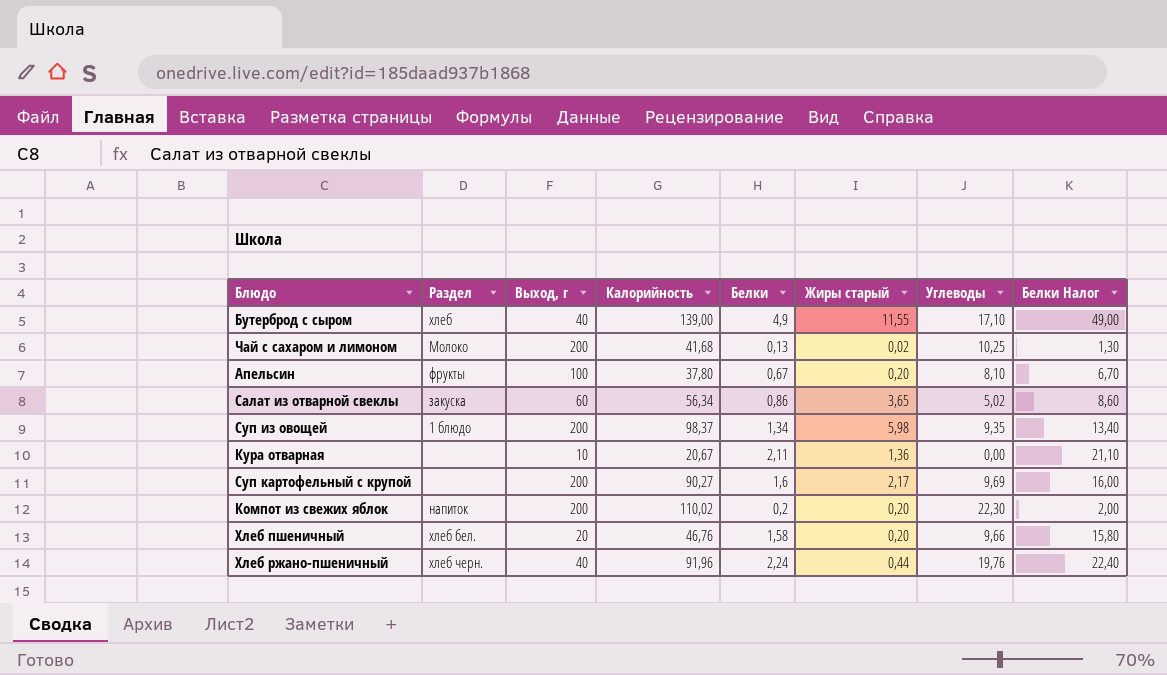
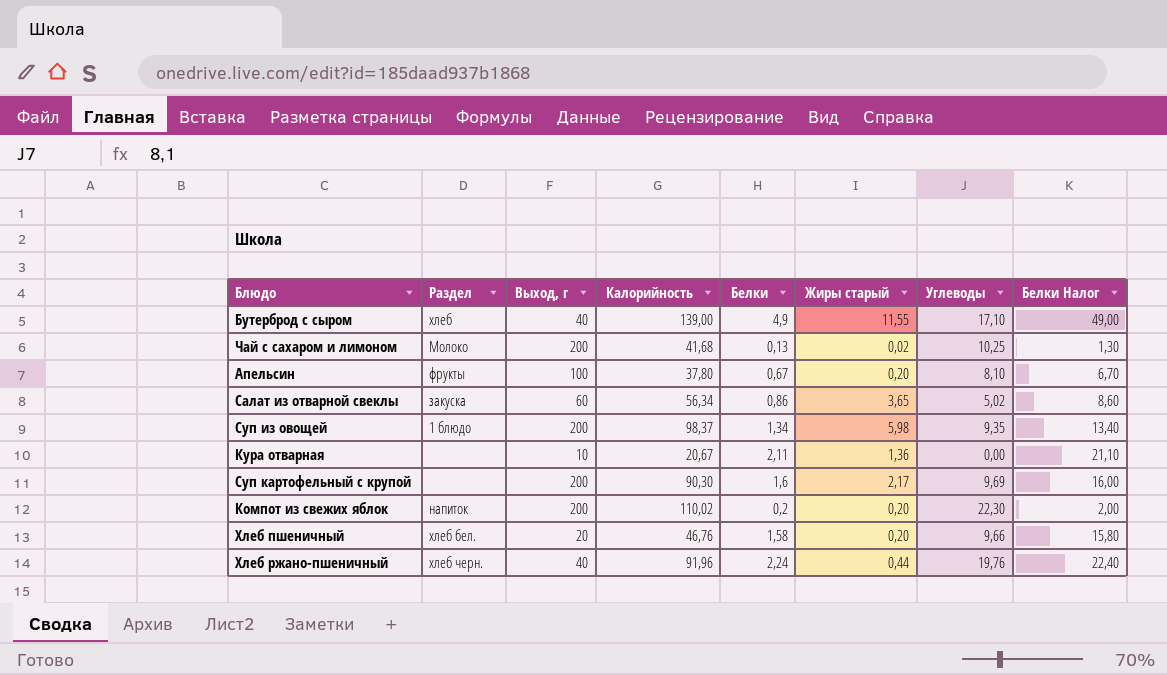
Суп картофельный с крупой | Калорийность: 90,27 -> 90,30

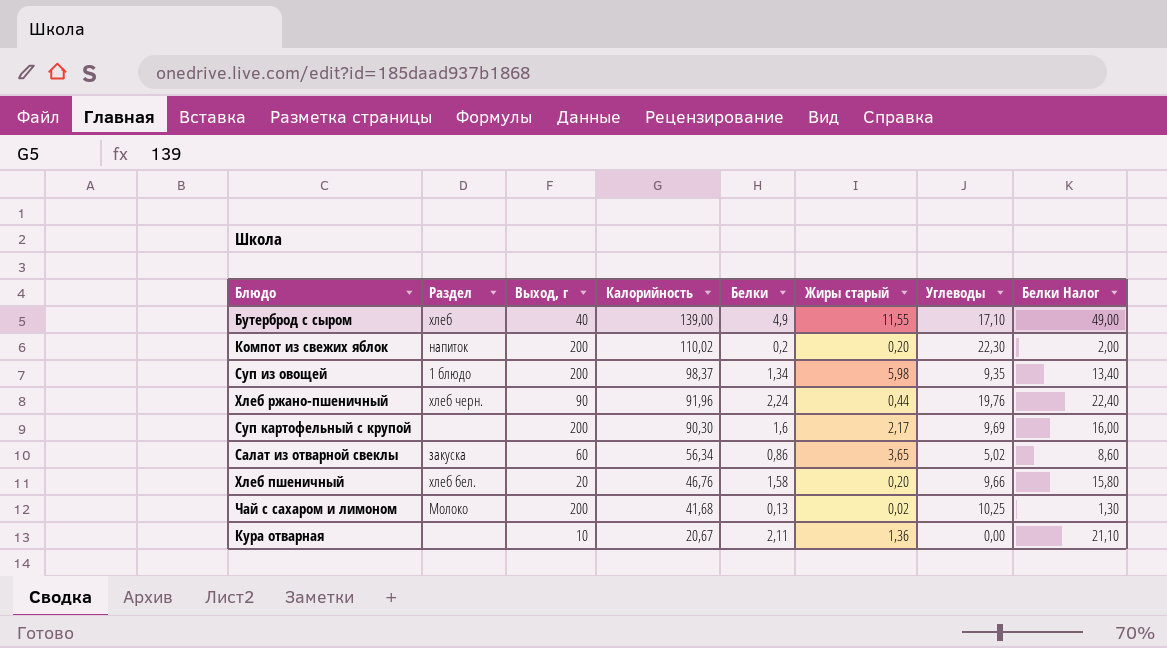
row order: none -> Калорийность descending
row Апельсин: фрукты | 100 | 37,80 | 0,67 | 0,20 | 8,10 | 6,70 -> none
Хлеб ржано-пшеничный | Выход, г: 40 -> 90

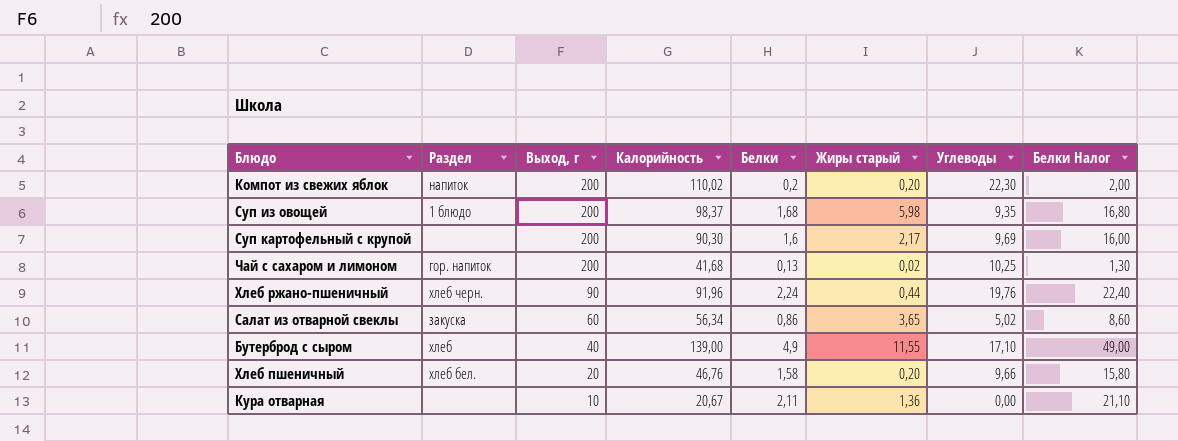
row order: Калорийность descending -> Выход, г descending
Суп из овощей | Белки: 1,34 -> 1,68
Суп из овощей | Белки Налог: 13,40 -> 16,80
Чай с сахаром и лимоном | Раздел: Молоко -> гор. напиток

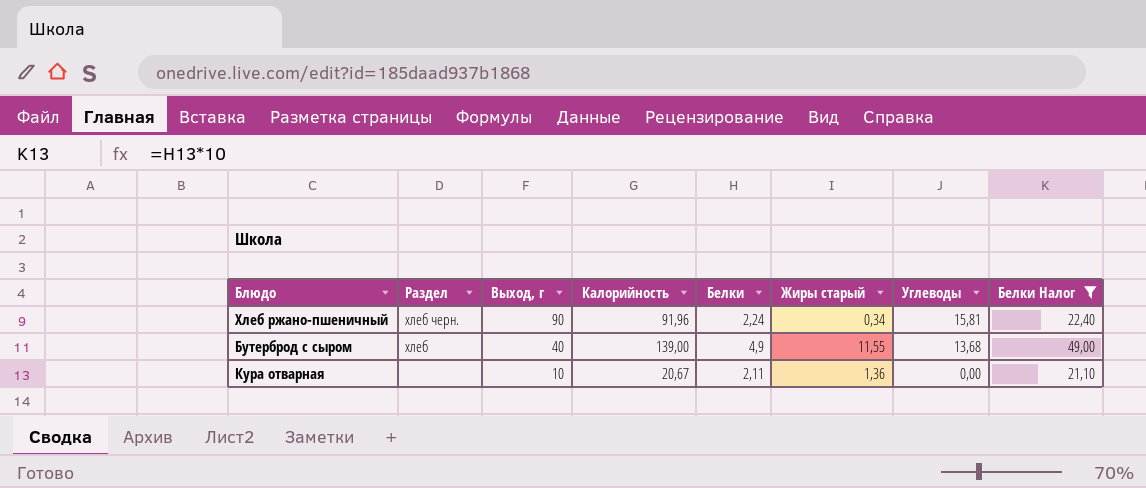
filter: none -> Белки Налог >= 21,10
Хлеб ржано-пшеничный | Жиры старый: 0,44 -> 0,34
Хлеб ржано-пшеничный | Углеводы: 19,76 -> 15,81
Бутерброд с сыром | Углеводы: 17,10 -> 13,68

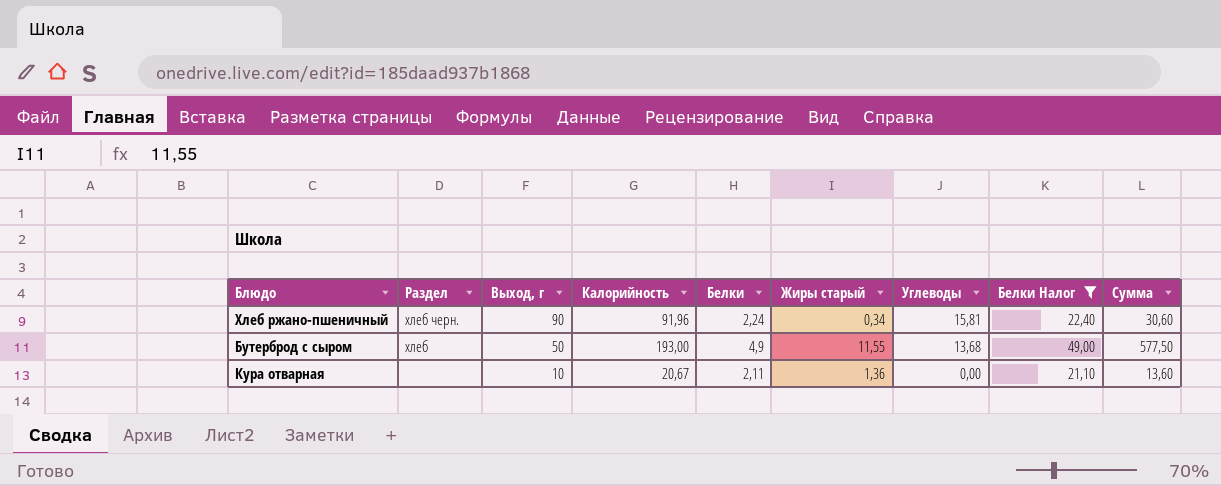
column Сумма | formula: none -> [Выход, г] * [Жиры старый]
Бутерброд с сыром | Выход, г: 40 -> 50
Бутерброд с сыром | Калорийность: 139,00 -> 193,00

